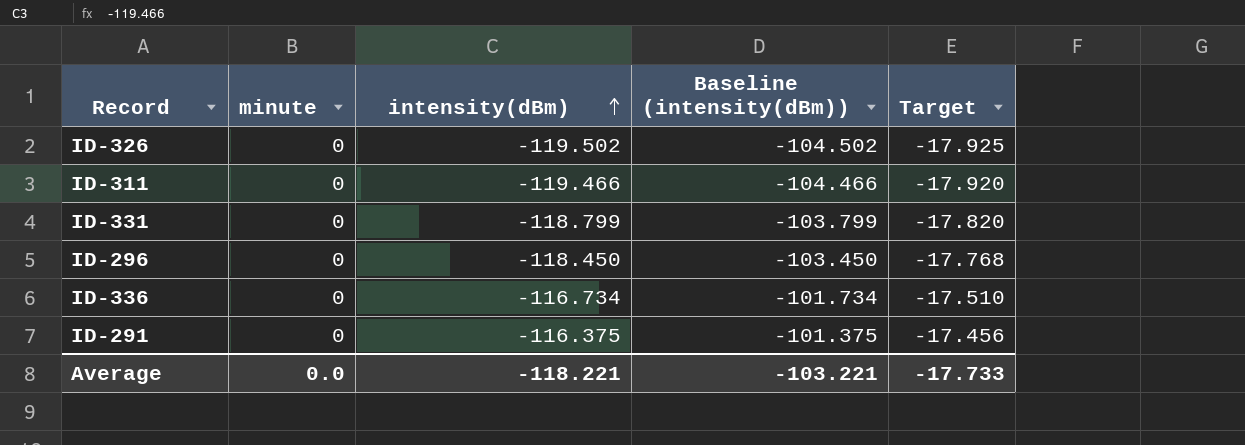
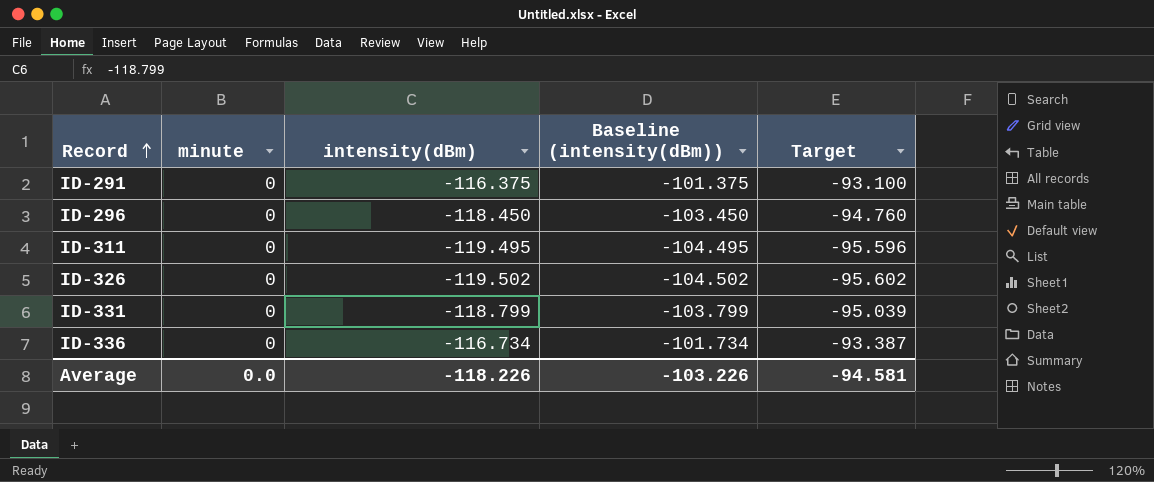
row order: intensity(dBm) ascending -> Record ascending
column Target | formula: [intensity(dBm)] * 0.15 -> [intensity(dBm)] * 0.8
ID-311 | intensity(dBm): -119.466 -> -119.495
ID-311 | Baseline (intensity(dBm)): -104.466 -> -104.495
Average | intensity(dBm): -118.221 -> -118.226
Average | Baseline (intensity(dBm)): -103.221 -> -103.226
Average | Target: -17.733 -> -94.581

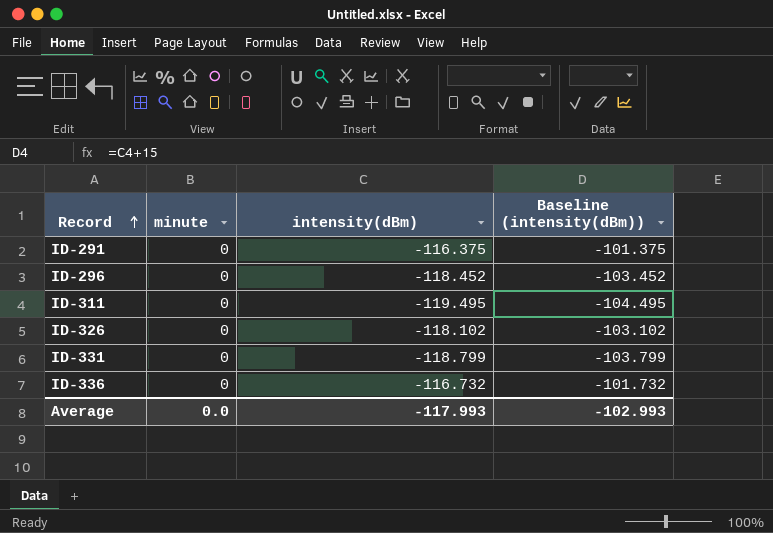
column Target | formula: [intensity(dBm)] * 0.8 -> none
ID-296 | intensity(dBm): -118.450 -> -118.452
ID-296 | Baseline (intensity(dBm)): -103.450 -> -103.452
ID-326 | intensity(dBm): -119.502 -> -118.102
ID-326 | Baseline (intensity(dBm)): -104.502 -> -103.102
ID-336 | intensity(dBm): -116.734 -> -116.732
ID-336 | Baseline (intensity(dBm)): -101.734 -> -101.732
Average | intensity(dBm): -118.226 -> -117.993
Average | Baseline (intensity(dBm)): -103.226 -> -102.993

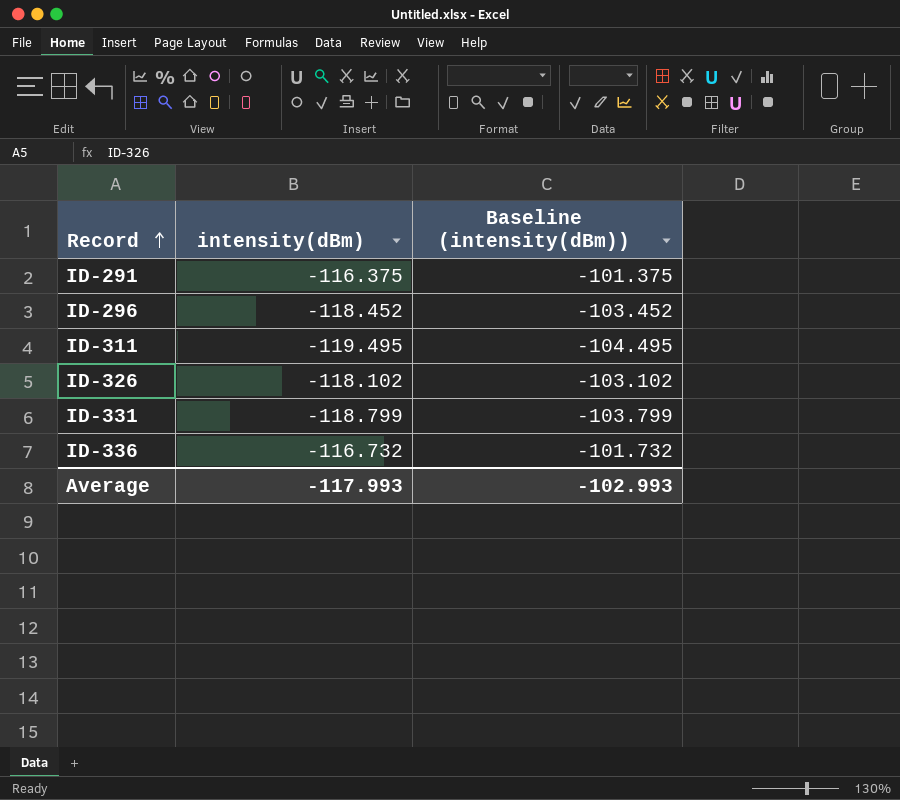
column minute | position: 2 -> none

